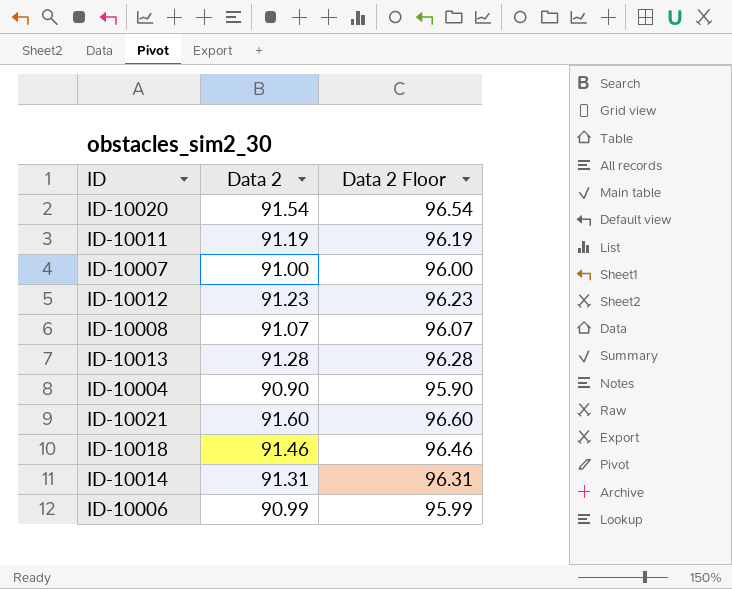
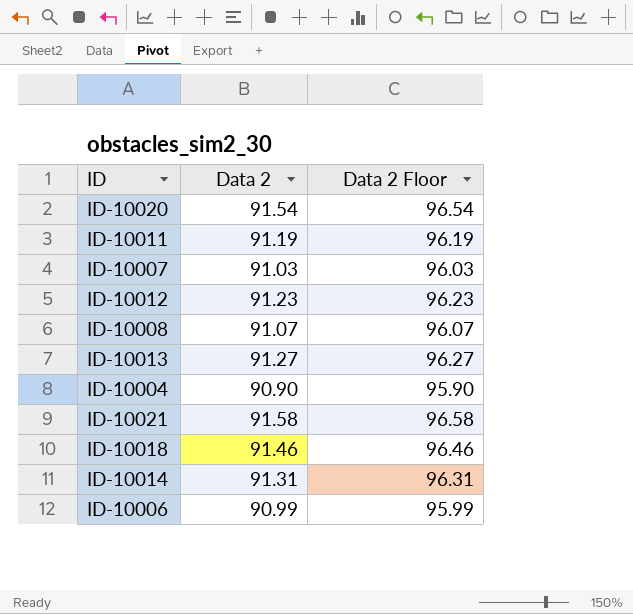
ID-10007 | Data 2: 91.00 -> 91.03
ID-10007 | Data 2 Floor: 96.00 -> 96.03
ID-10013 | Data 2: 91.28 -> 91.27
ID-10013 | Data 2 Floor: 96.28 -> 96.27
ID-10021 | Data 2: 91.60 -> 91.58
ID-10021 | Data 2 Floor: 96.60 -> 96.58

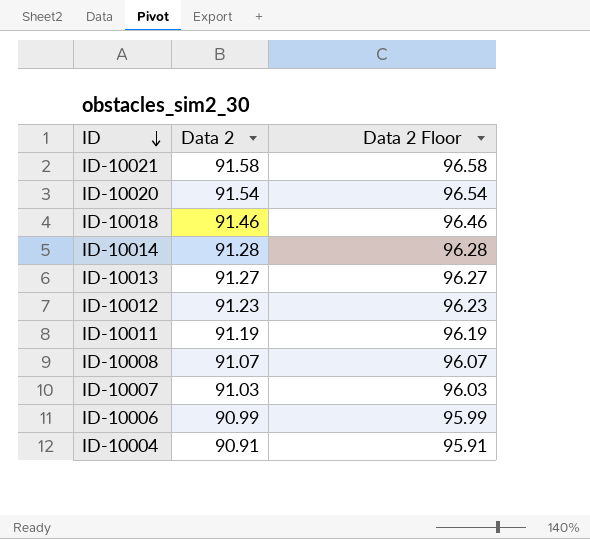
row order: none -> ID descending
ID-10014 | Data 2: 91.31 -> 91.28
ID-10014 | Data 2 Floor: 96.31 -> 96.28
ID-10004 | Data 2: 90.90 -> 90.91
ID-10004 | Data 2 Floor: 95.90 -> 95.91

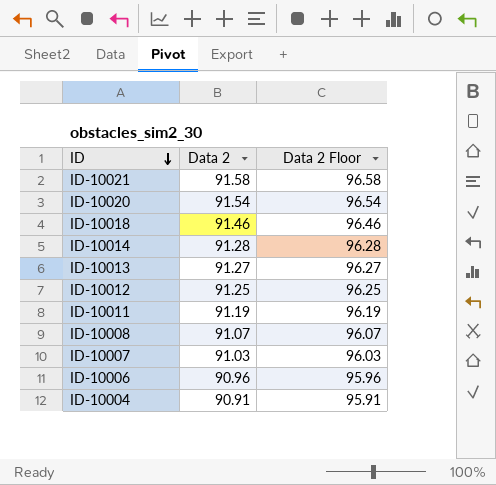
ID-10012 | Data 2: 91.23 -> 91.25
ID-10012 | Data 2 Floor: 96.23 -> 96.25
ID-10006 | Data 2: 90.99 -> 90.96
ID-10006 | Data 2 Floor: 95.99 -> 95.96

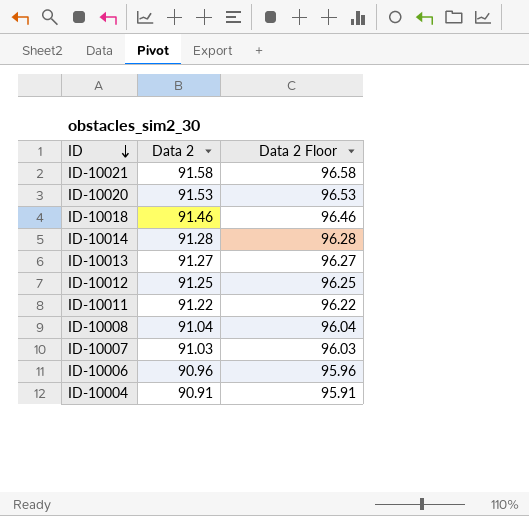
ID-10020 | Data 2: 91.54 -> 91.53
ID-10020 | Data 2 Floor: 96.54 -> 96.53
ID-10011 | Data 2: 91.19 -> 91.22
ID-10011 | Data 2 Floor: 96.19 -> 96.22
ID-10008 | Data 2: 91.07 -> 91.04
ID-10008 | Data 2 Floor: 96.07 -> 96.04

